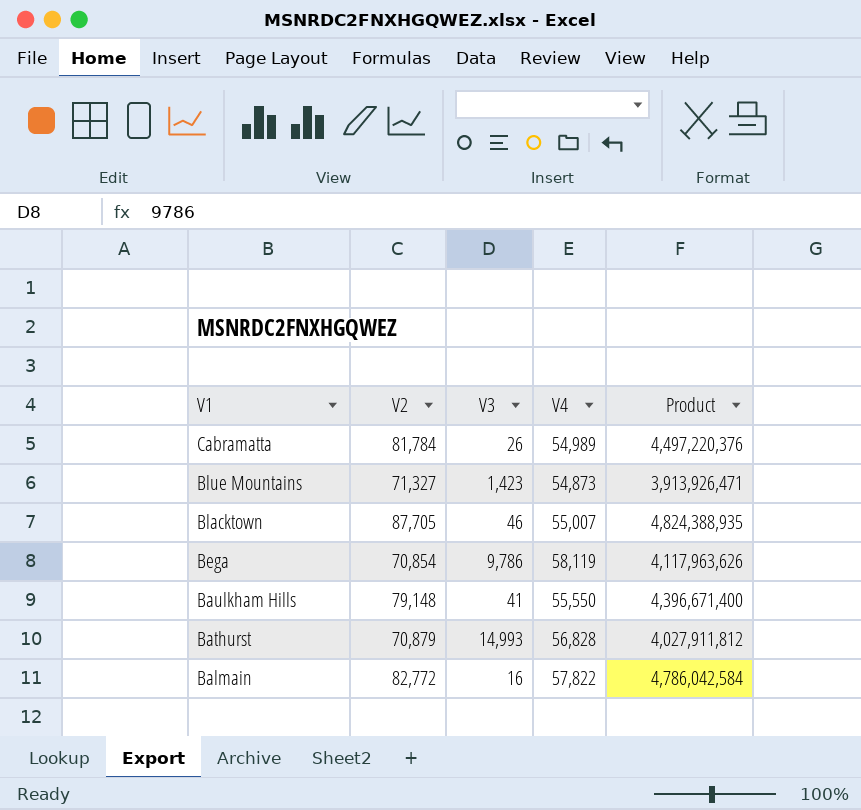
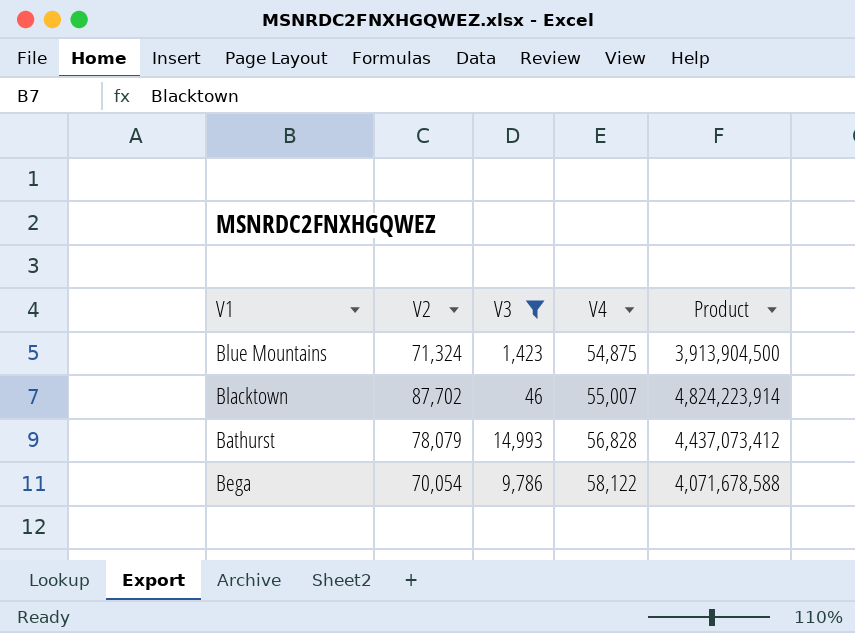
filter: none -> V3 >= 46
row order: V1 descending -> V4 ascending
Blue Mountains | V2: 71,327 -> 71,324
Blue Mountains | V4: 54,873 -> 54,875
Blue Mountains | Product: 3,913,926,471 -> 3,913,904,500
Blacktown | V2: 87,705 -> 87,702
Blacktown | Product: 4,824,388,935 -> 4,824,223,914
Bathurst | V2: 70,879 -> 78,079
Bathurst | Product: 4,027,911,812 -> 4,437,073,412
Bega | V2: 70,854 -> 70,054
Bega | V4: 58,119 -> 58,122
Bega | Product: 4,117,963,626 -> 4,071,678,588

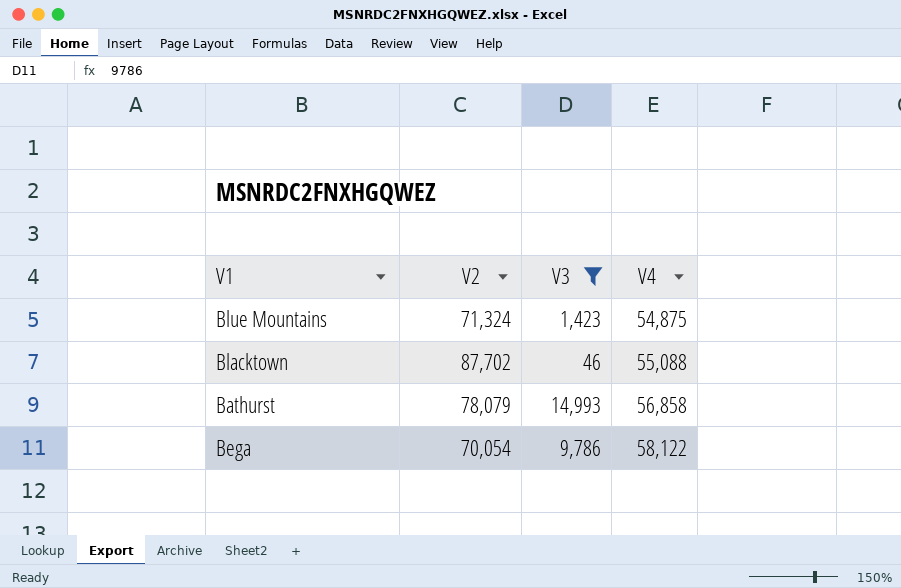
column Product | formula: [V2] * [V4] -> none
Blacktown | V4: 55,007 -> 55,088
Bathurst | V4: 56,828 -> 56,858

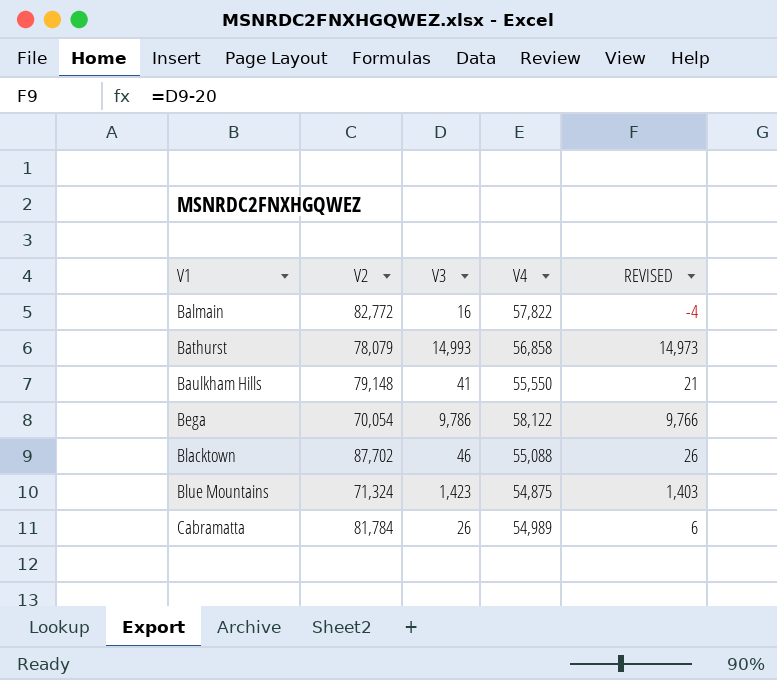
filter: V3 >= 46 -> none
row order: V4 ascending -> V1 ascending
column REVISED | formula: none -> [V3] - 20

